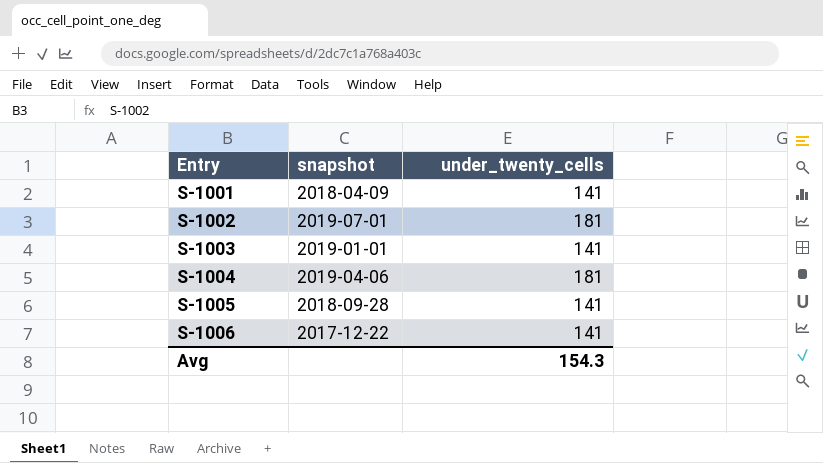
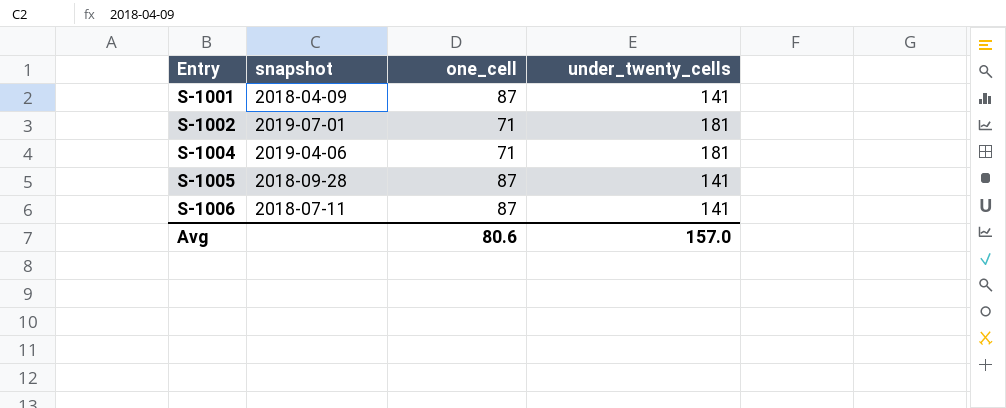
column one_cell | position: none -> 3
row S-1003: 2019-01-01 | 141 -> none
S-1006 | snapshot: 2017-12-22 -> 2018-07-11
Avg | under_twenty_cells: 154.3 -> 157.0

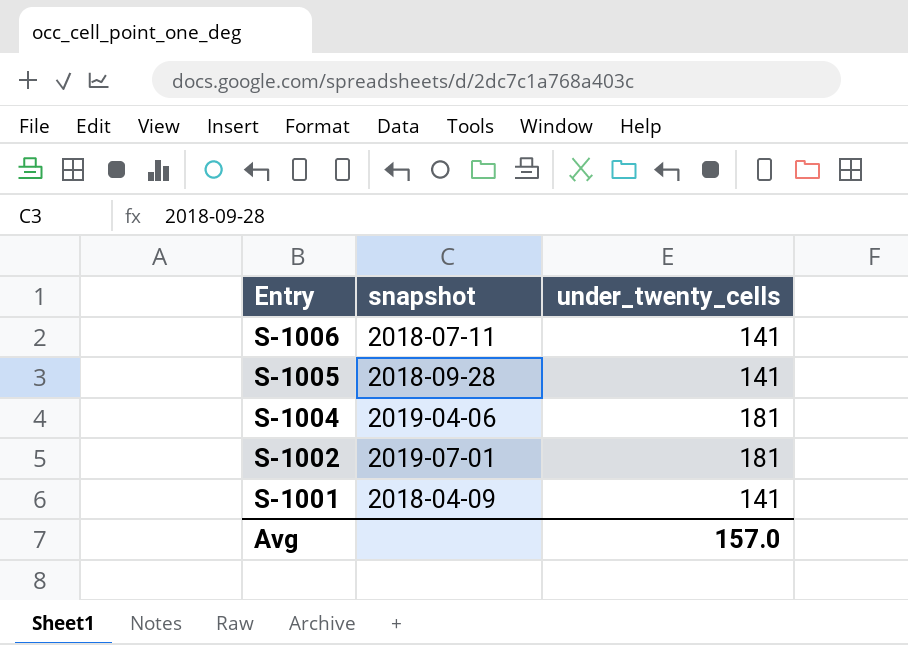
row order: Entry ascending -> Entry descending
column one_cell | position: 3 -> none

